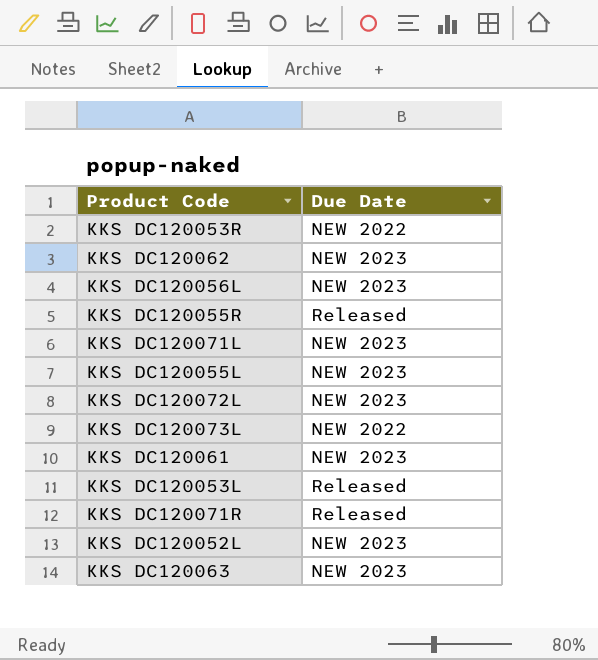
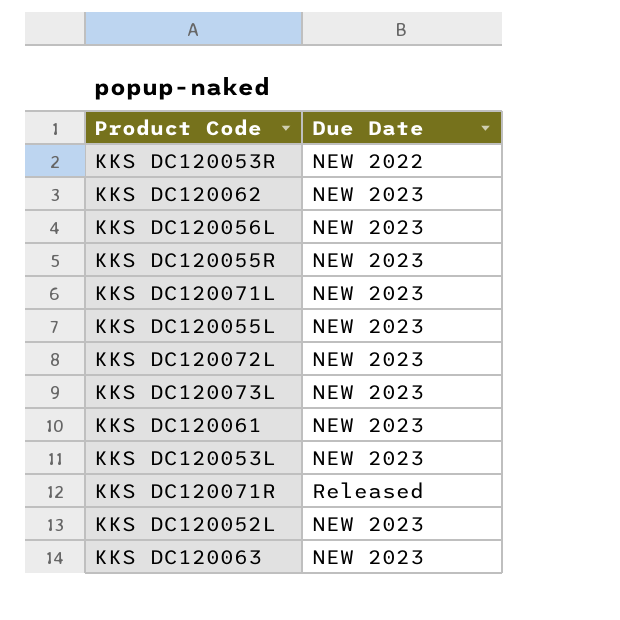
KKS DC120055R | Due Date: Released -> NEW 2023
KKS DC120073L | Due Date: NEW 2022 -> NEW 2023
KKS DC120053L | Due Date: Released -> NEW 2023

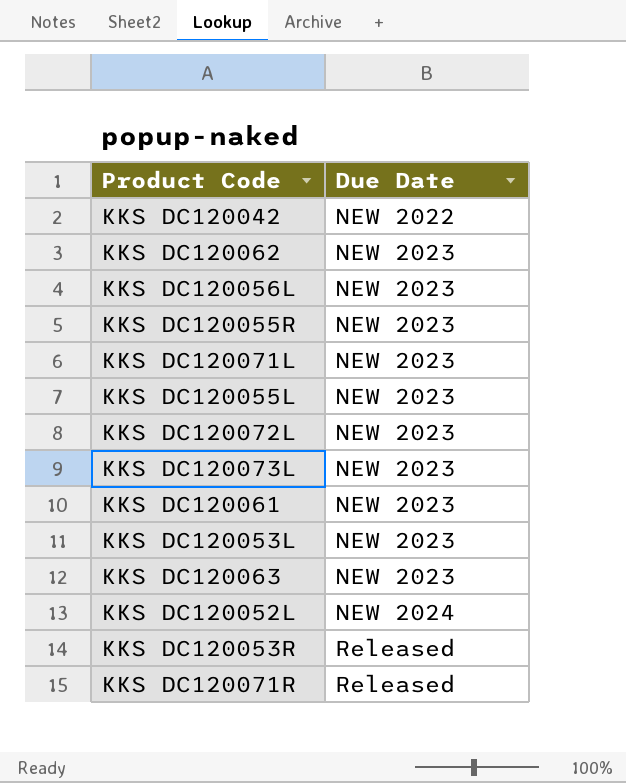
row order: none -> Due Date ascending
row KKS DC120042: none -> NEW 2022
KKS DC120052L | Due Date: NEW 2023 -> NEW 2024
KKS DC120053R | Due Date: NEW 2022 -> Released

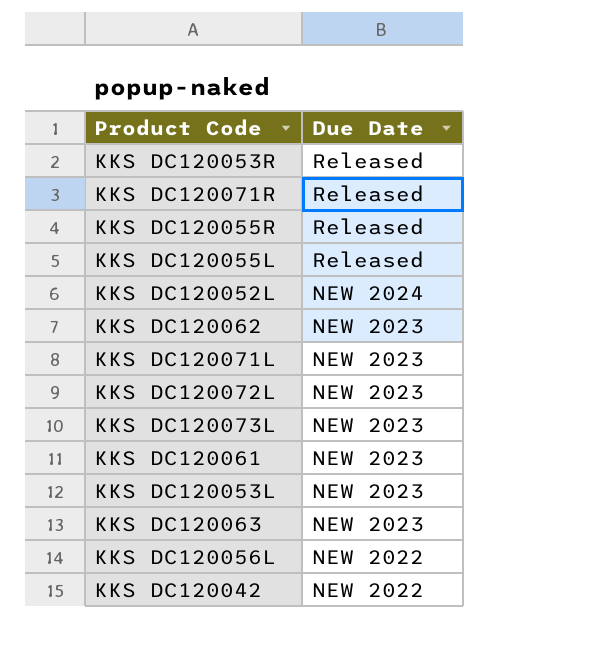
row order: Due Date ascending -> Due Date descending
KKS DC120055R | Due Date: NEW 2023 -> Released
KKS DC120055L | Due Date: NEW 2023 -> Released
KKS DC120056L | Due Date: NEW 2023 -> NEW 2022

